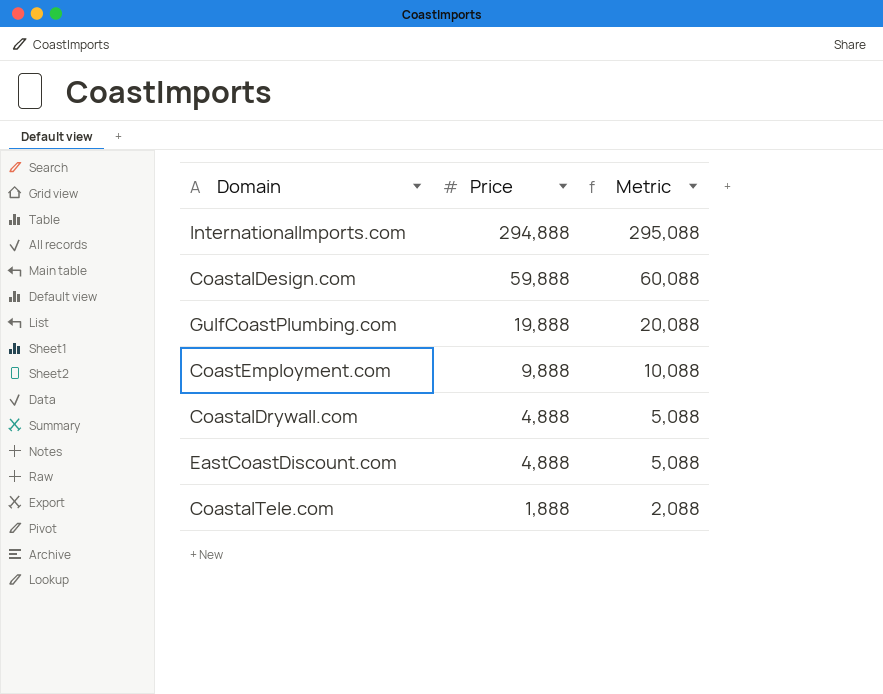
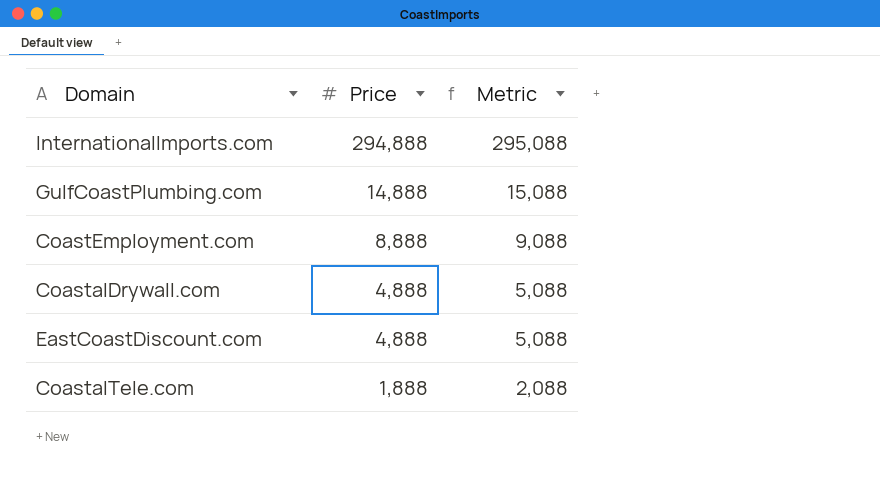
row CoastalDesign.com: 59,888 | 60,088 -> none
GulfCoastPlumbing.com | Price: 19,888 -> 14,888
GulfCoastPlumbing.com | Metric: 20,088 -> 15,088
CoastEmployment.com | Price: 9,888 -> 8,888
CoastEmployment.com | Metric: 10,088 -> 9,088

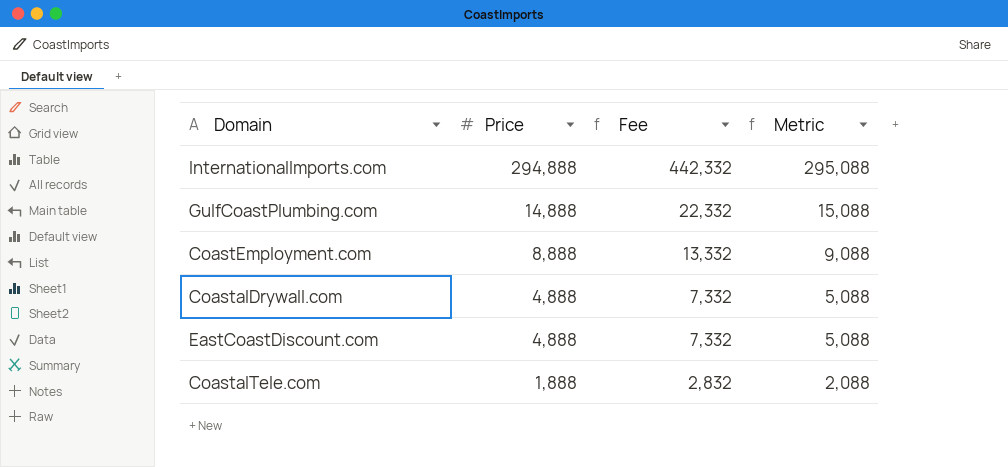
column Fee | formula: none -> [Price] * 1.5

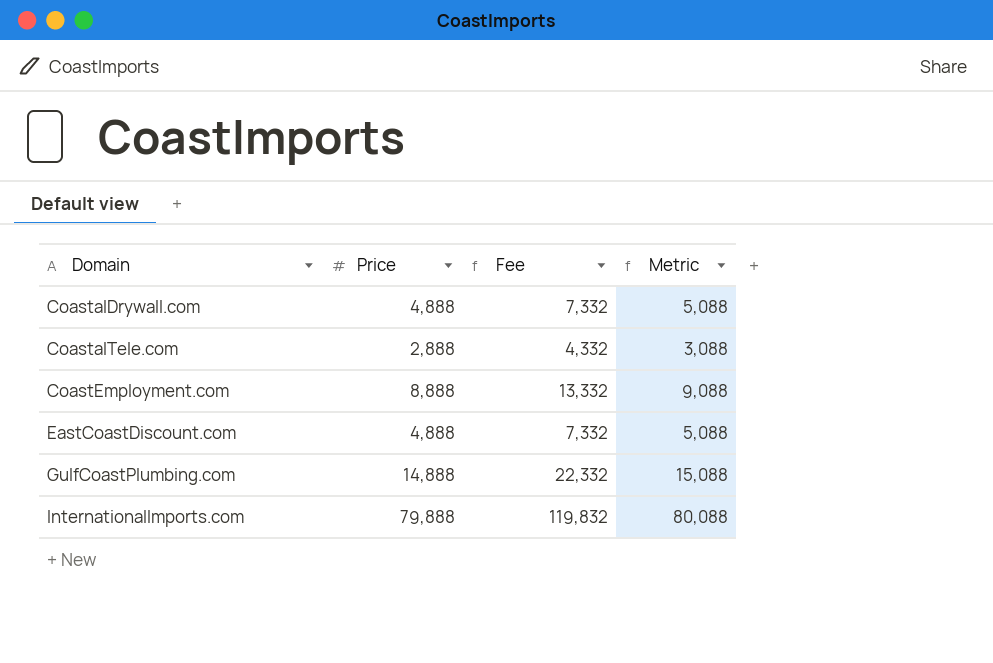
row order: Price descending -> Domain ascending
CoastalTele.com | Price: 1,888 -> 2,888
CoastalTele.com | Fee: 2,832 -> 4,332
CoastalTele.com | Metric: 2,088 -> 3,088
InternationalImports.com | Price: 294,888 -> 79,888
InternationalImports.com | Fee: 442,332 -> 119,832
InternationalImports.com | Metric: 295,088 -> 80,088

